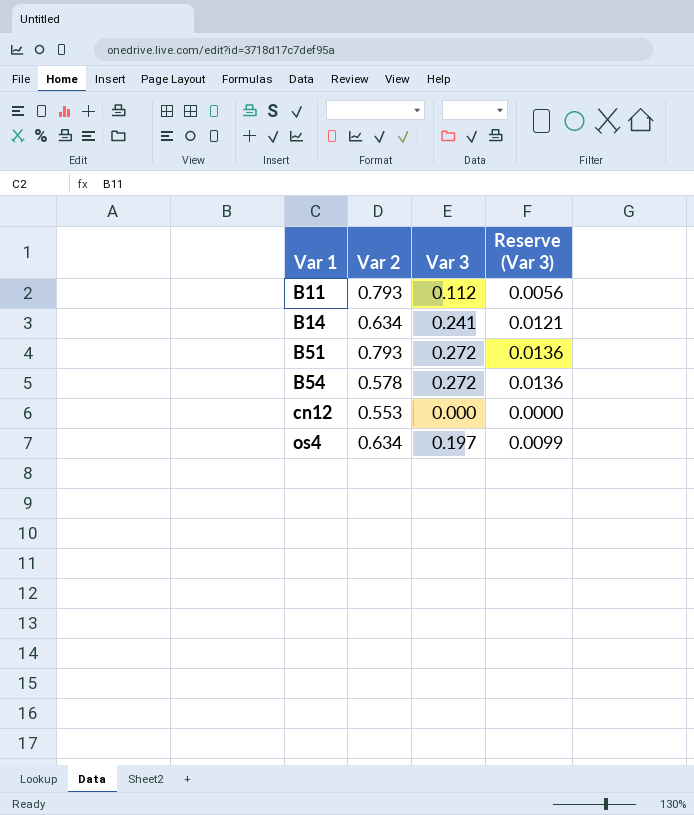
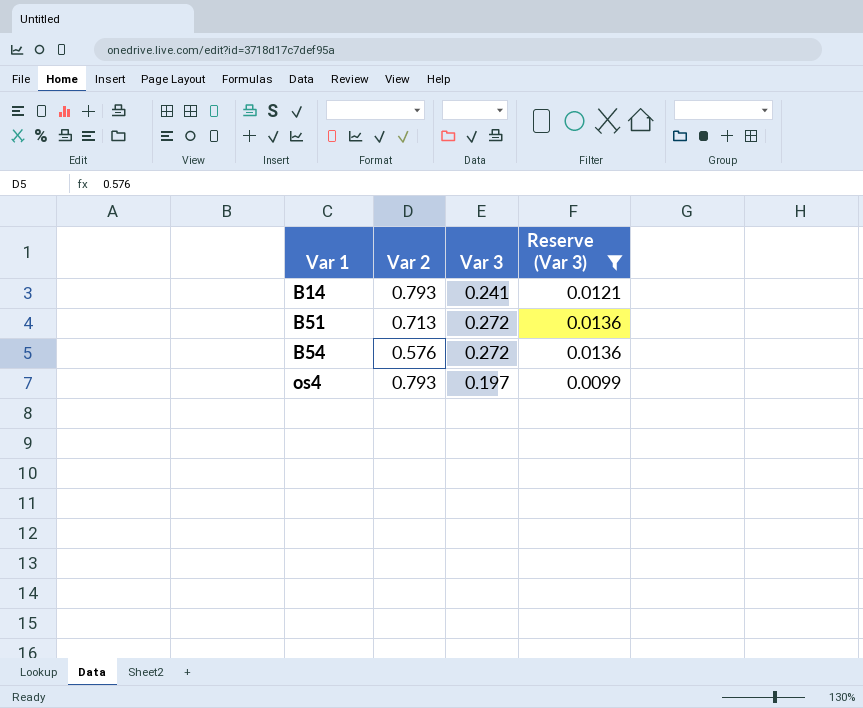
filter: none -> Reserve (Var 3) >= 0.0099
B14 | Var 2: 0.634 -> 0.793
B51 | Var 2: 0.793 -> 0.713
B54 | Var 2: 0.578 -> 0.576
os4 | Var 2: 0.634 -> 0.793

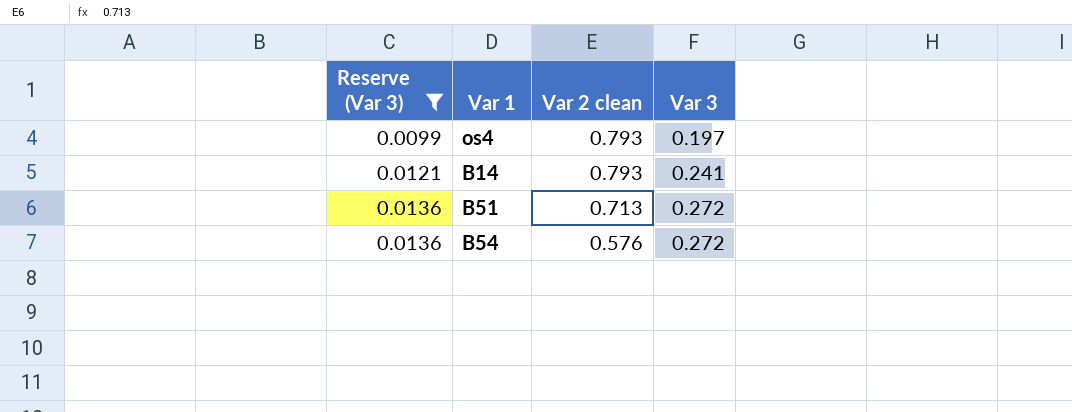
row order: Var 1 ascending -> Reserve (Var 3) ascending
column Reserve (Var 3) | position: 4 -> 1
column name: Var 2 -> Var 2 clean

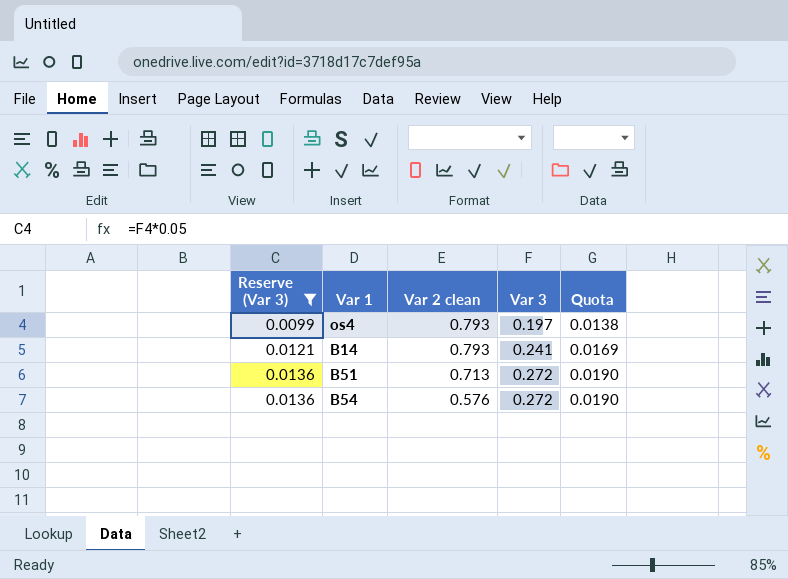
column Quota | formula: none -> [Var 3] * 0.07

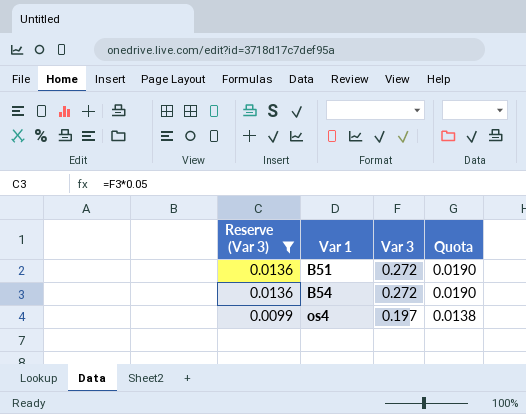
row order: Reserve (Var 3) ascending -> Reserve (Var 3) descending
column Var 2 clean | position: 3 -> none
row B14: 0.0121 | 0.793 | 0.241 | 0.0169 -> none

